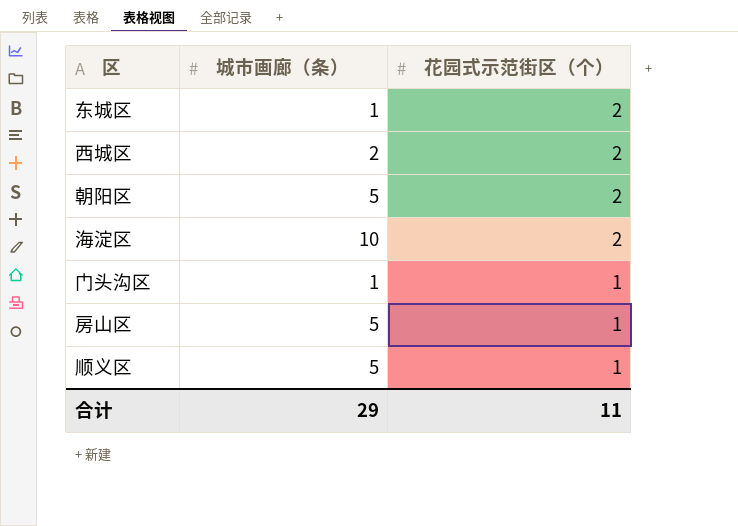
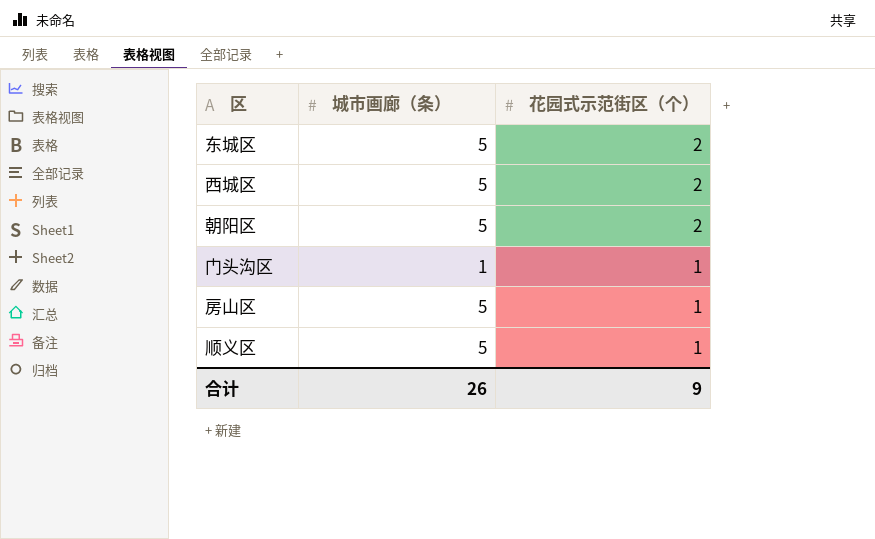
row 海淀区: 10 | 2 -> none
东城区 | 城市画廊（条）: 1 -> 5
西城区 | 城市画廊（条）: 2 -> 5
合计 | 城市画廊（条）: 29 -> 26
合计 | 花园式示范街区（个）: 11 -> 9

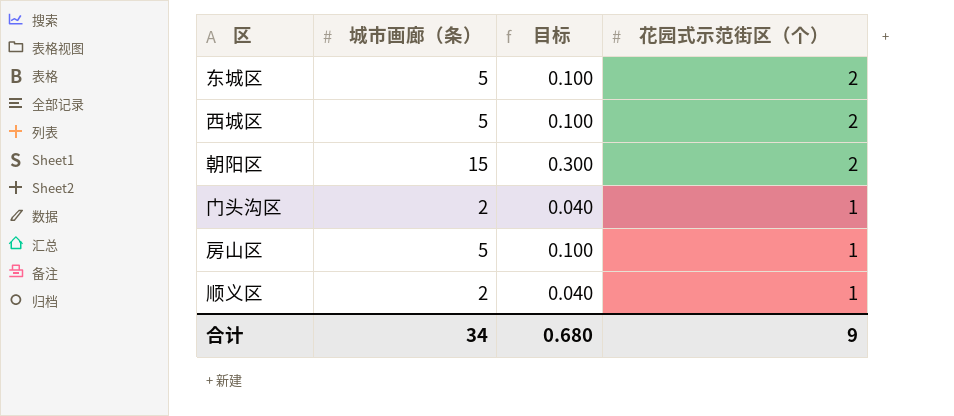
column 目标 | formula: none -> [城市画廊（条）] * 0.02
朝阳区 | 城市画廊（条）: 5 -> 15
门头沟区 | 城市画廊（条）: 1 -> 2
顺义区 | 城市画廊（条）: 5 -> 2
合计 | 城市画廊（条）: 26 -> 34

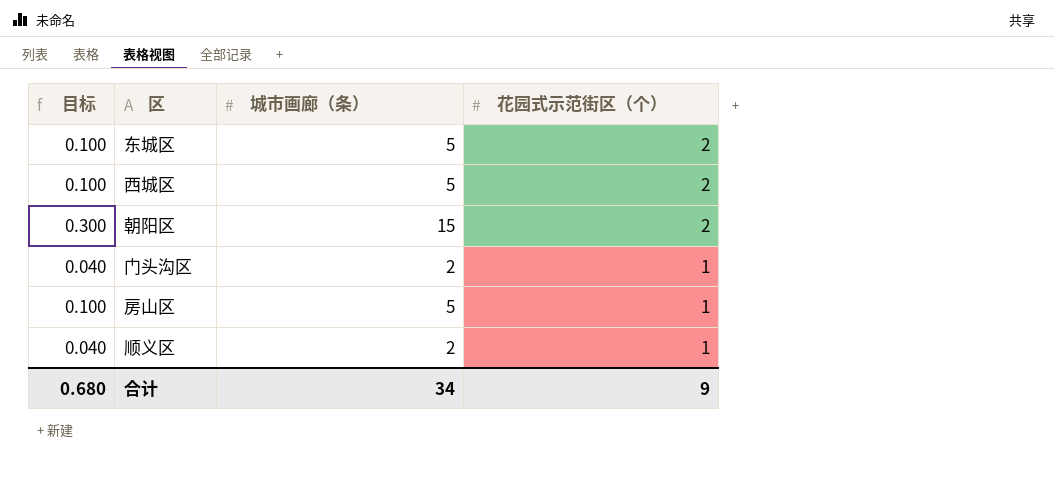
column 目标 | position: 3 -> 1

